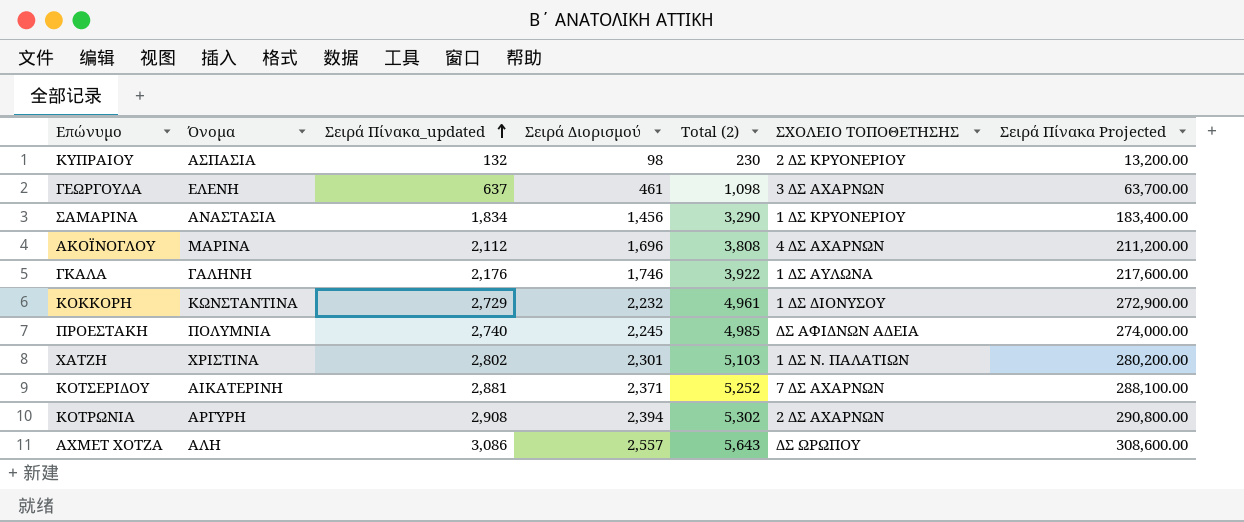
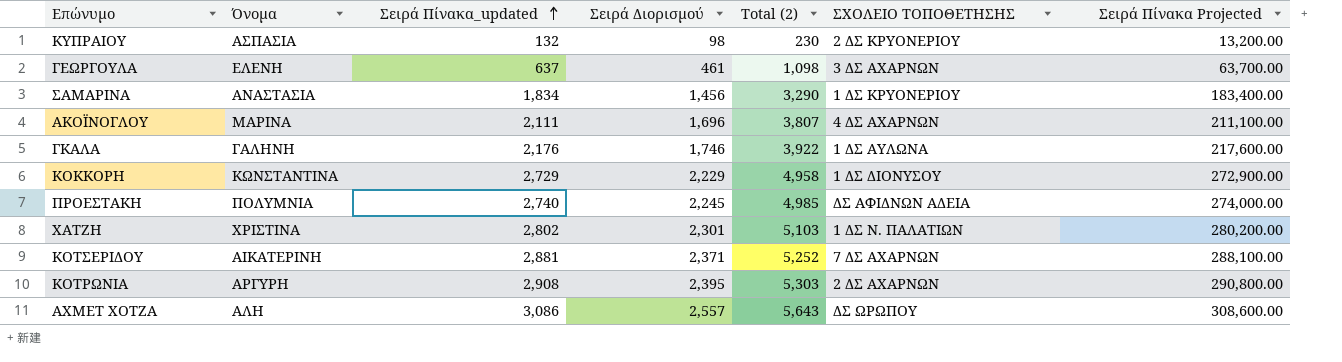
ΑΚΟΪΝΟΓΛΟΥ | Σειρά Πίνακα_updated: 2,112 -> 2,111
ΑΚΟΪΝΟΓΛΟΥ | Total (2): 3,808 -> 3,807
ΑΚΟΪΝΟΓΛΟΥ | Σειρά Πίνακα Projected: 211,200.00 -> 211,100.00
ΚΟΚΚΟΡΗ | Σειρά Διορισμού: 2,232 -> 2,229
ΚΟΚΚΟΡΗ | Total (2): 4,961 -> 4,958
ΚΟΤΡΩΝΙΑ | Σειρά Διορισμού: 2,394 -> 2,395
ΚΟΤΡΩΝΙΑ | Total (2): 5,302 -> 5,303

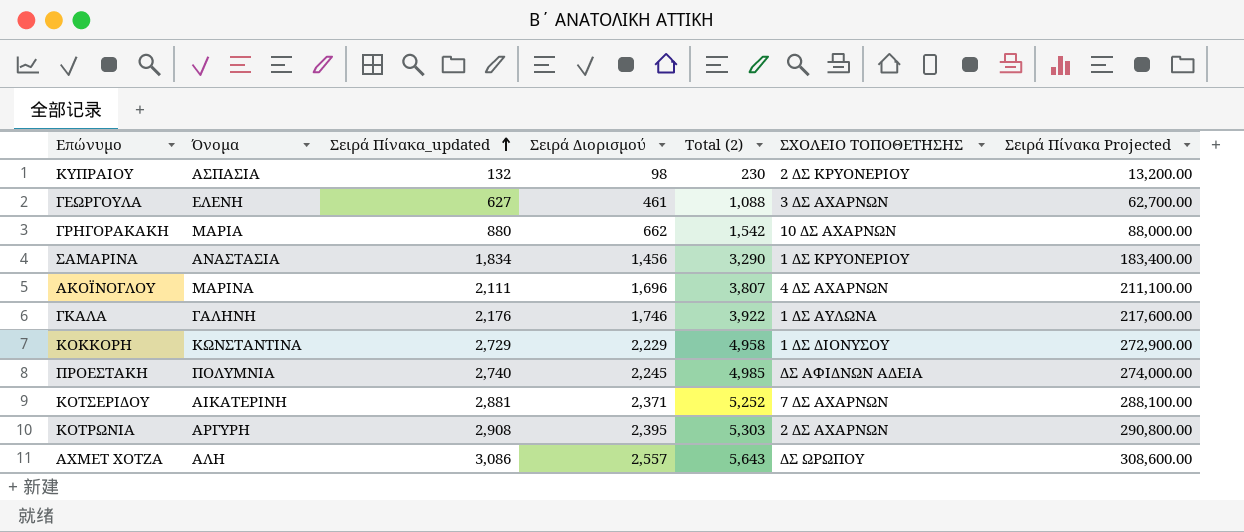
row ΧΑΤΖΗ: ΧΡΙΣΤΙΝΑ | 2,802 | 2,301 | 5,103 | 1 ΔΣ Ν. ΠΑΛΑΤΙΩΝ | 280,200.00 -> none
ΓΕΩΡΓΟΥΛΑ | Σειρά Πίνακα_updated: 637 -> 627
ΓΕΩΡΓΟΥΛΑ | Total (2): 1,098 -> 1,088
ΓΕΩΡΓΟΥΛΑ | Σειρά Πίνακα Projected: 63,700.00 -> 62,700.00
row ΓΡΗΓΟΡΑΚΑΚΗ: none -> ΜΑΡΙΑ | 880 | 662 | 1,542 | 10 ΔΣ ΑΧΑΡΝΩΝ | 88,000.00

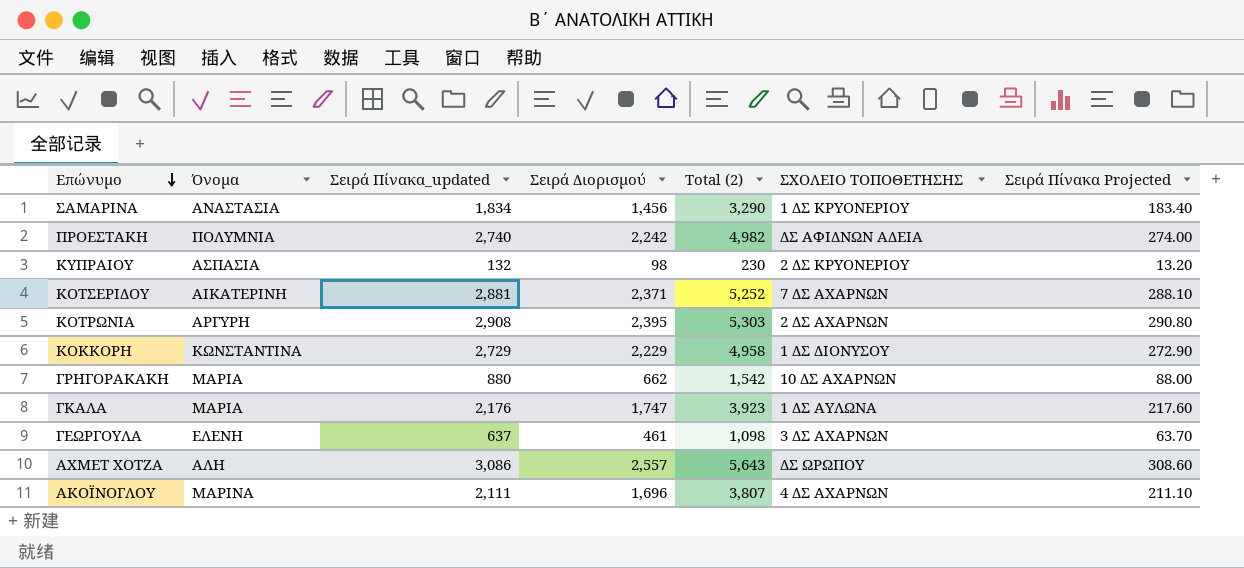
row order: Σειρά Πίνακα_updated ascending -> Επώνυμο descending
column Σειρά Πίνακα Projected | formula: [Σειρά Πίνακα_updated] * 100 -> [Σειρά Πίνακα_updated] * 0.1
ΠΡΟΕΣΤΑΚΗ | Σειρά Διορισμού: 2,245 -> 2,242
ΠΡΟΕΣΤΑΚΗ | Total (2): 4,985 -> 4,982
ΓΚΑΛΑ | Όνομα: ΓΑΛΗΝΗ -> ΜΑΡΙΑ
ΓΚΑΛΑ | Σειρά Διορισμού: 1,746 -> 1,747
ΓΚΑΛΑ | Total (2): 3,922 -> 3,923
ΓΕΩΡΓΟΥΛΑ | Σειρά Πίνακα_updated: 627 -> 637
ΓΕΩΡΓΟΥΛΑ | Total (2): 1,088 -> 1,098

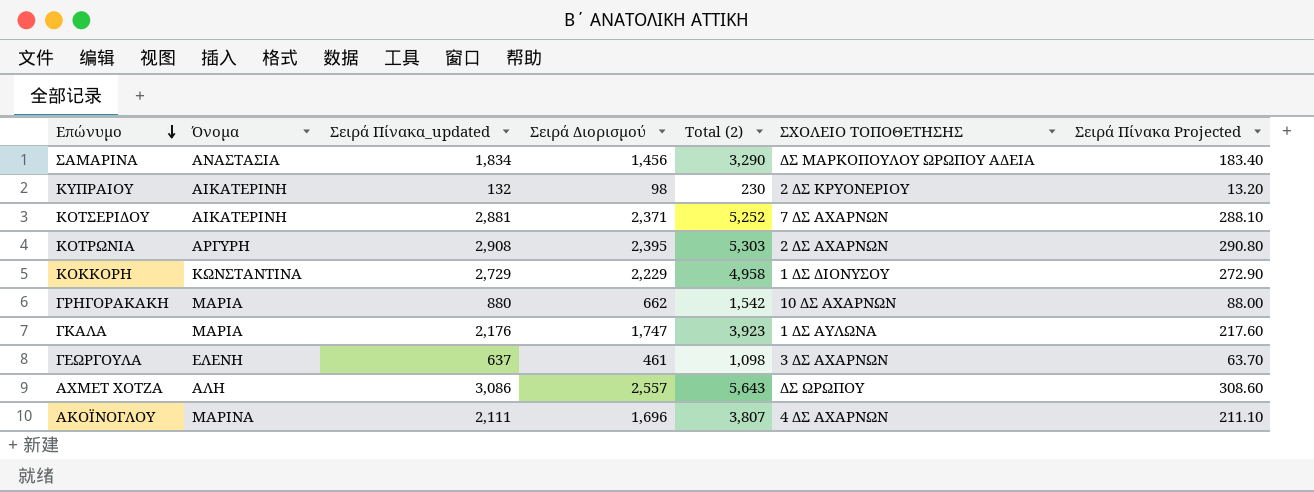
row ΠΡΟΕΣΤΑΚΗ: ΠΟΛΥΜΝΙΑ | 2,740 | 2,242 | 4,982 | ΔΣ ΑΦΙΔΝΩΝ ΑΔΕΙΑ | 274.00 -> none
ΣΑΜΑΡΙΝΑ | ΣΧΟΛΕΙΟ ΤΟΠΟΘΕΤΗΣΗΣ: 1 ΔΣ ΚΡΥΟΝΕΡΙΟΥ -> ΔΣ ΜΑΡΚΟΠΟΥΛΟΥ ΩΡΩΠΟΥ ΑΔΕΙΑ
ΚΥΠΡΑΙΟΥ | Όνομα: ΑΣΠΑΣΙΑ -> ΑΙΚΑΤΕΡΙΝΗ

